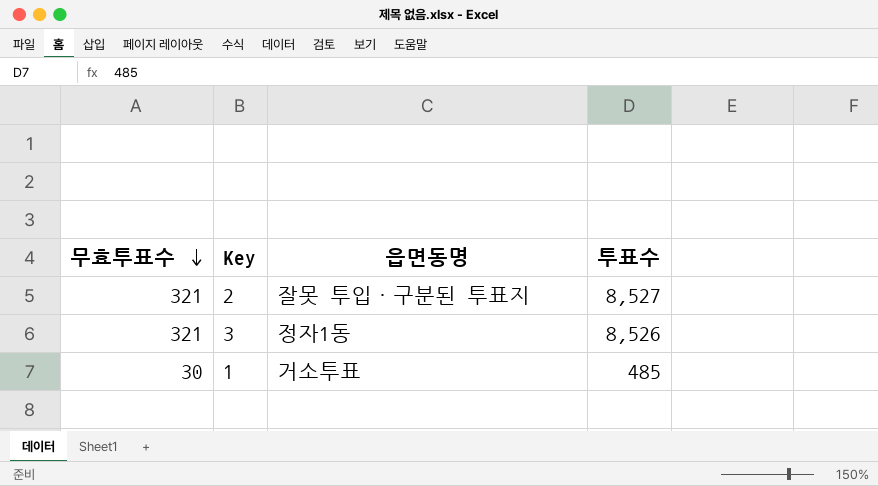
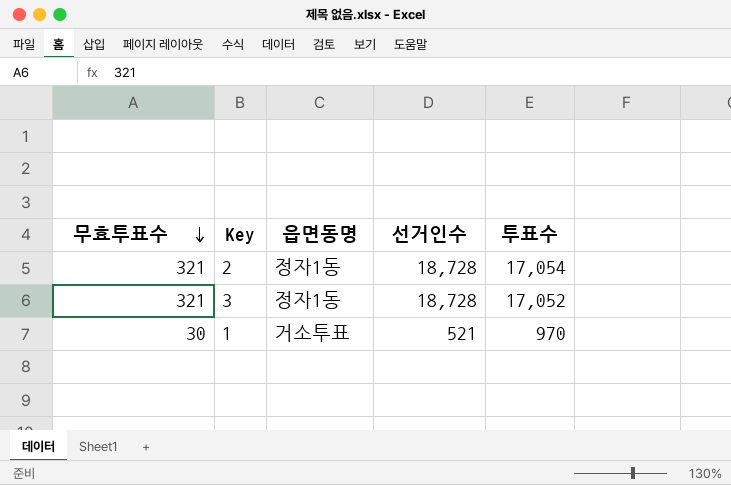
column 선거인수 | position: none -> 4
2 | 읍면동명: 잘못 투입·구분된 투표지 -> 정자1동
2 | 투표수: 8,527 -> 17,054
3 | 투표수: 8,526 -> 17,052
1 | 투표수: 485 -> 970

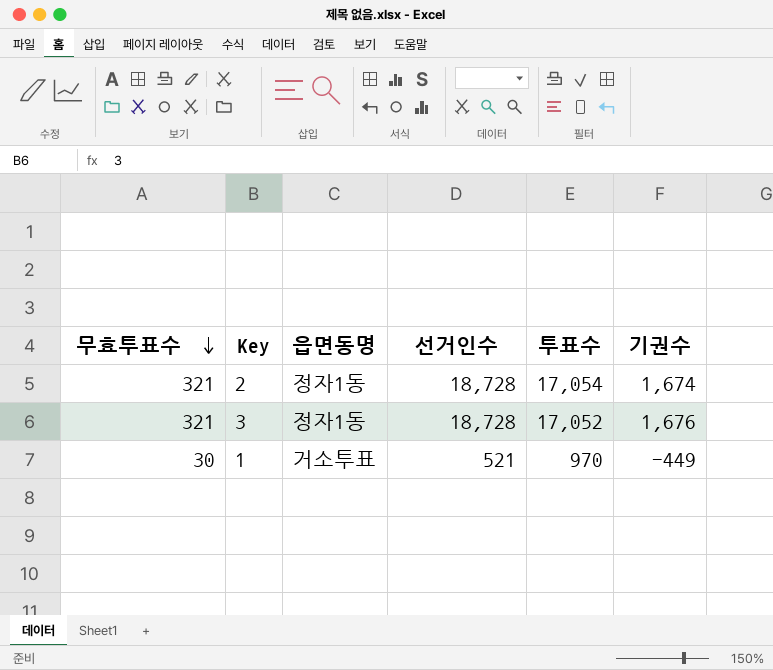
column 기권수 | formula: none -> [선거인수] - [투표수]

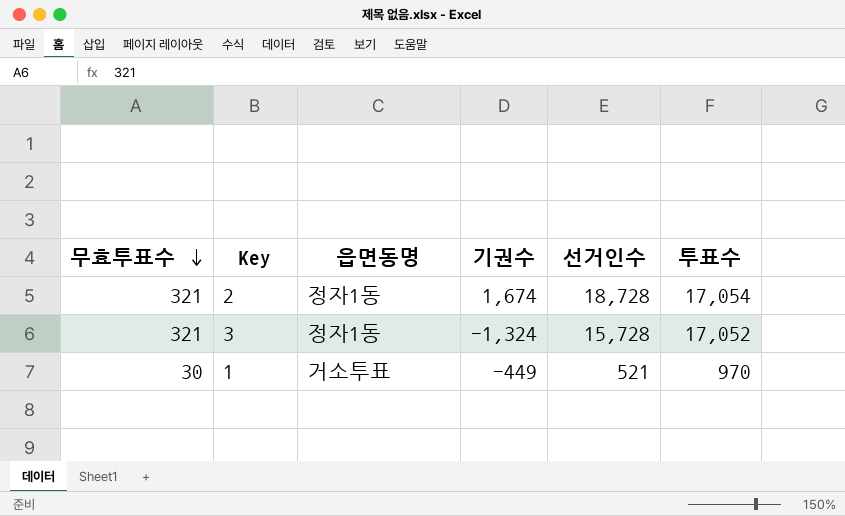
column 기권수 | position: 6 -> 4
3 | 기권수: 1,676 -> -1,324
3 | 선거인수: 18,728 -> 15,728

